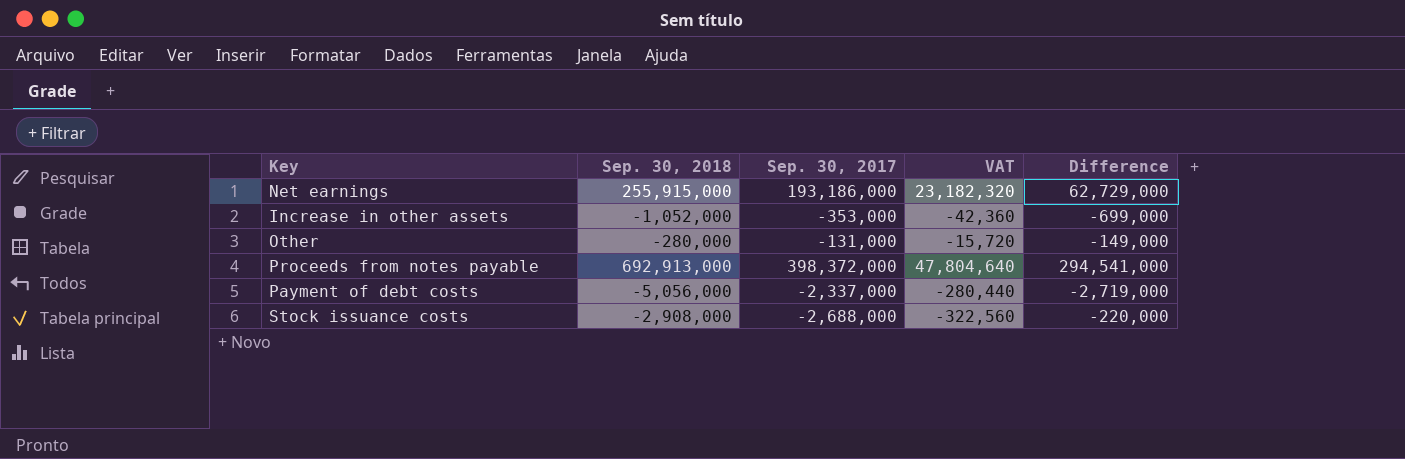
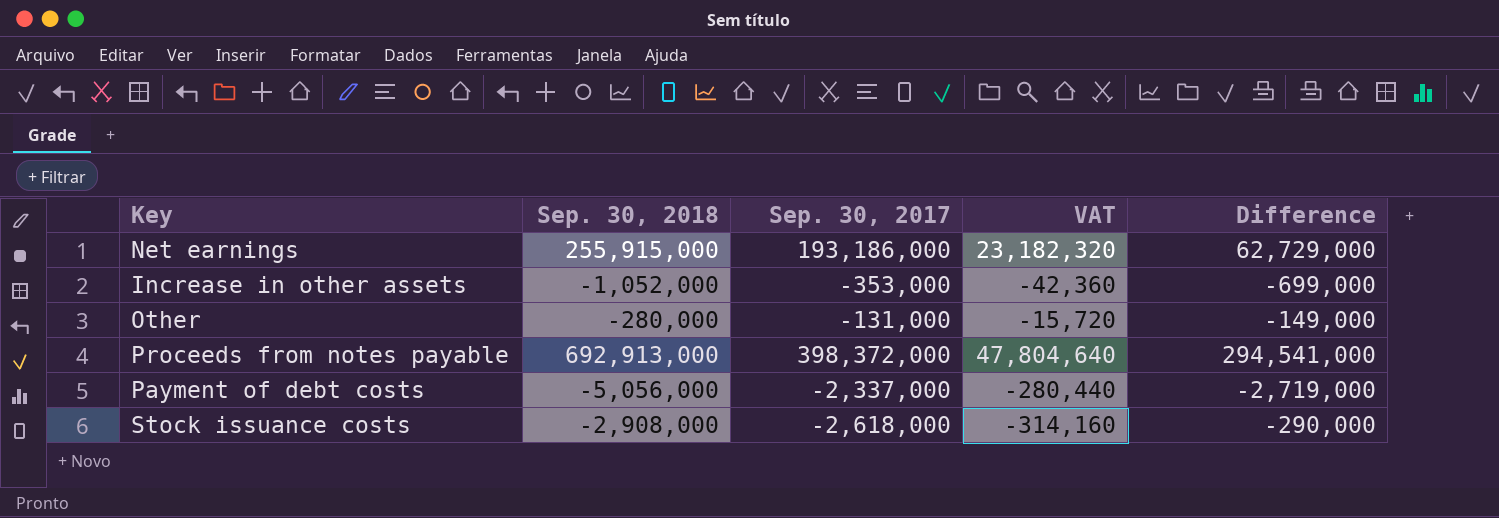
Stock issuance costs | Sep. 30, 2017: -2,688,000 -> -2,618,000
Stock issuance costs | VAT: -322,560 -> -314,160
Stock issuance costs | Difference: -220,000 -> -290,000

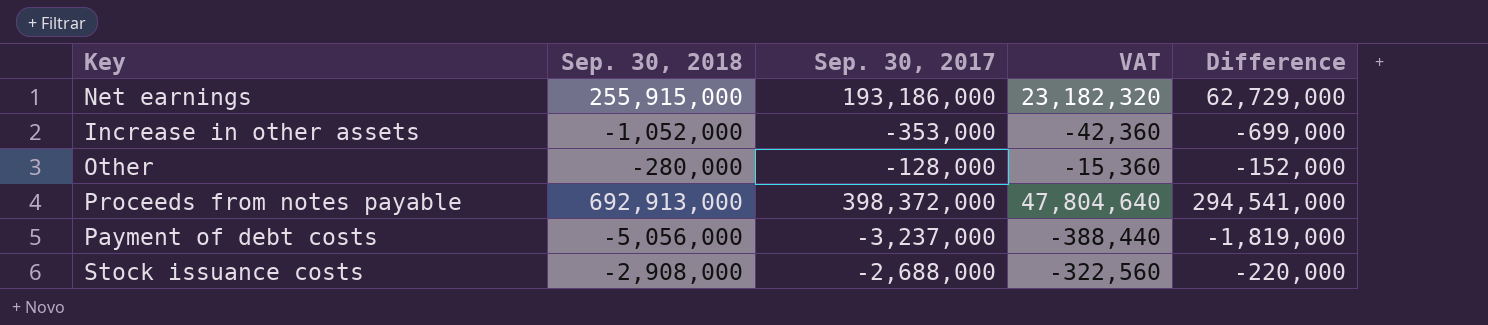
Other | Sep. 30, 2017: -131,000 -> -128,000
Other | VAT: -15,720 -> -15,360
Other | Difference: -149,000 -> -152,000
Payment of debt costs | Sep. 30, 2017: -2,337,000 -> -3,237,000
Payment of debt costs | VAT: -280,440 -> -388,440
Payment of debt costs | Difference: -2,719,000 -> -1,819,000
Stock issuance costs | Sep. 30, 2017: -2,618,000 -> -2,688,000
Stock issuance costs | VAT: -314,160 -> -322,560
Stock issuance costs | Difference: -290,000 -> -220,000

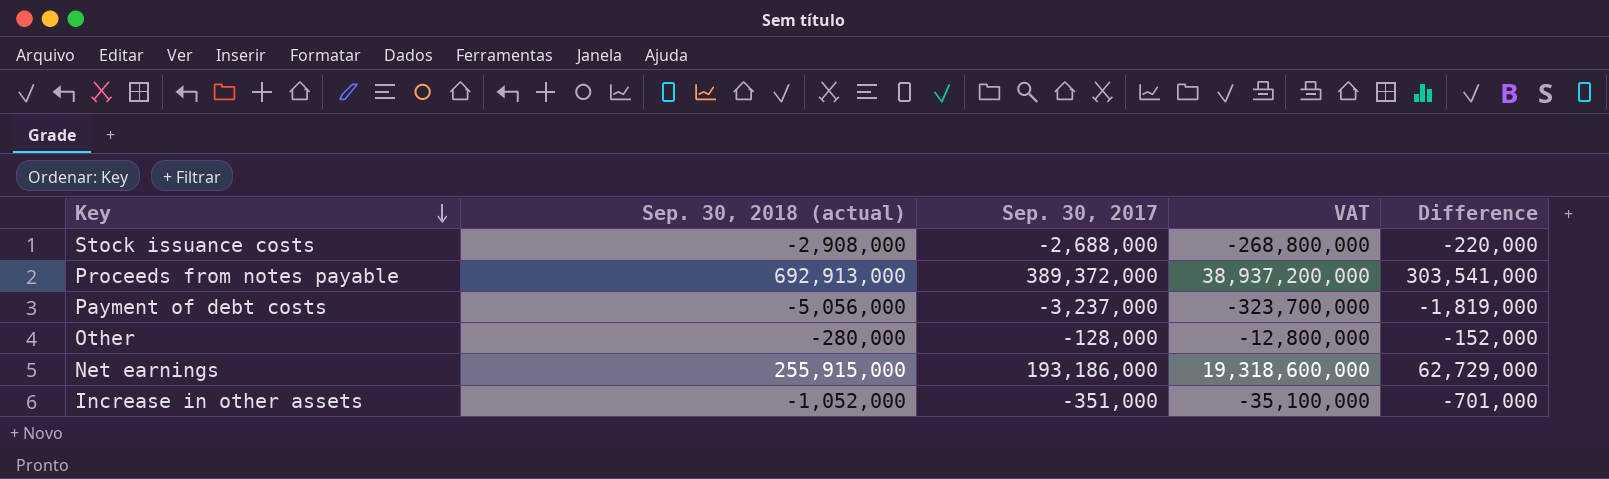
row order: none -> Key descending
column name: Sep. 30, 2018 -> Sep. 30, 2018 (actual)
column VAT | formula: [Sep. 30, 2017] * 0.12 -> [Sep. 30, 2017] * 100
Proceeds from notes payable | Sep. 30, 2017: 398,372,000 -> 389,372,000
Proceeds from notes payable | Difference: 294,541,000 -> 303,541,000
Increase in other assets | Sep. 30, 2017: -353,000 -> -351,000
Increase in other assets | Difference: -699,000 -> -701,000

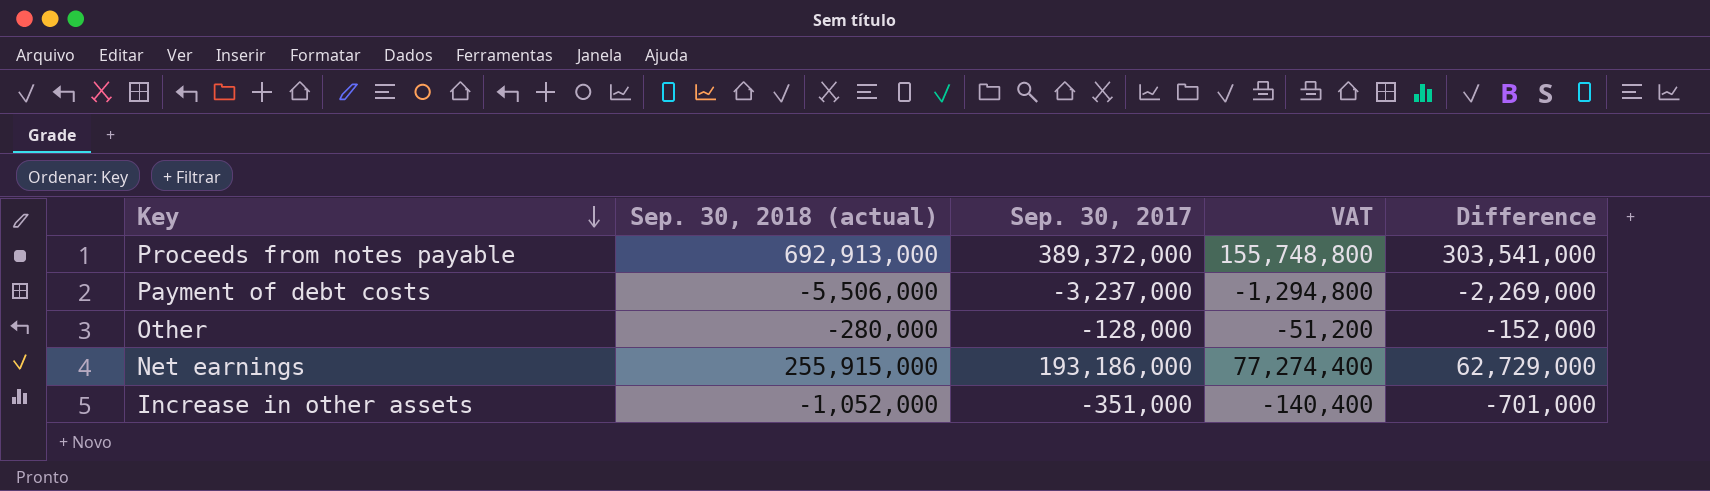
column VAT | formula: [Sep. 30, 2017] * 100 -> [Sep. 30, 2017] * 0.4
row Stock issuance costs: -2,908,000 | -2,688,000 | -268,800,000 | -220,000 -> none
Payment of debt costs | Sep. 30, 2018 (actual): -5,056,000 -> -5,506,000
Payment of debt costs | Difference: -1,819,000 -> -2,269,000

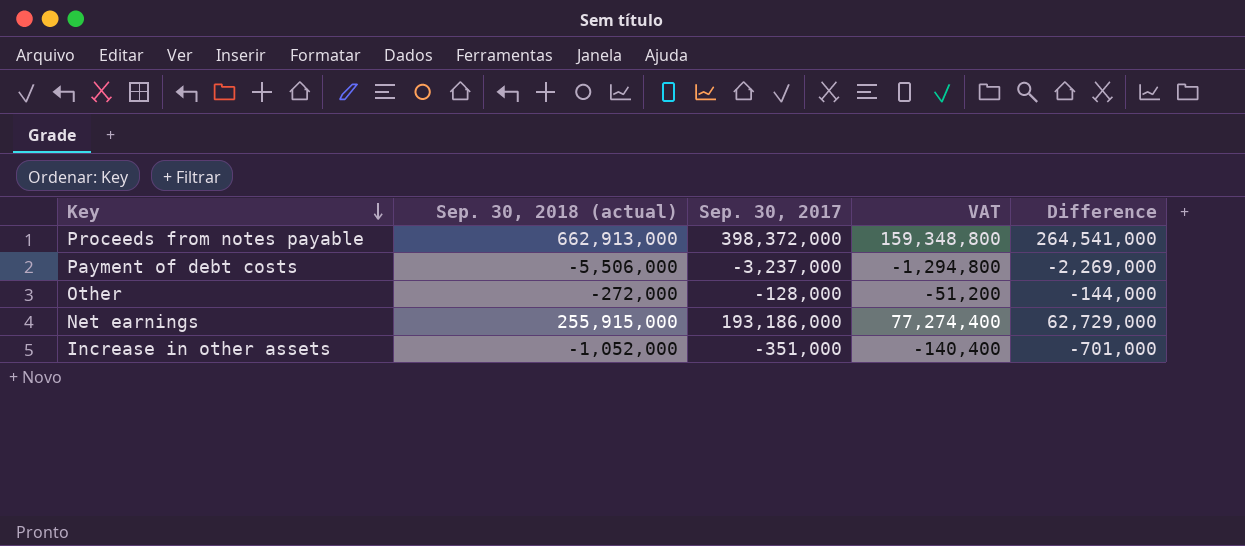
Proceeds from notes payable | Sep. 30, 2018 (actual): 692,913,000 -> 662,913,000
Proceeds from notes payable | Sep. 30, 2017: 389,372,000 -> 398,372,000
Proceeds from notes payable | VAT: 155,748,800 -> 159,348,800
Proceeds from notes payable | Difference: 303,541,000 -> 264,541,000
Other | Sep. 30, 2018 (actual): -280,000 -> -272,000
Other | Difference: -152,000 -> -144,000

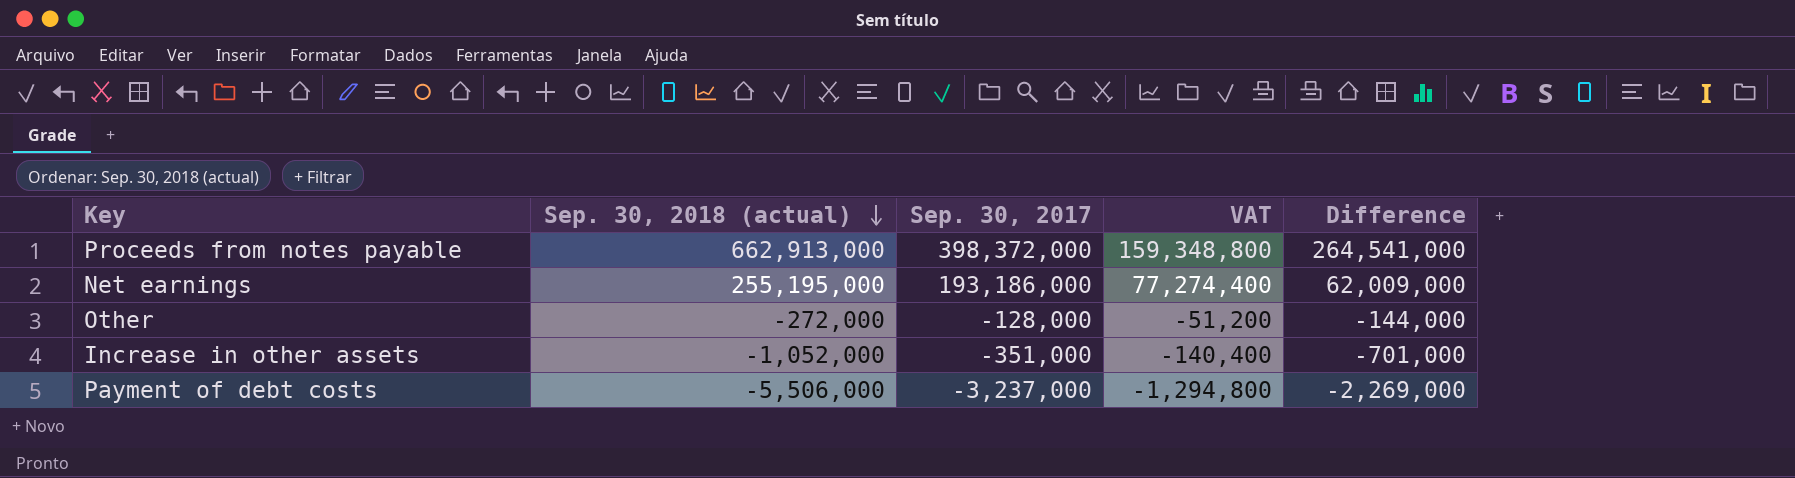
row order: Key descending -> Sep. 30, 2018 (actual) descending
Net earnings | Sep. 30, 2018 (actual): 255,915,000 -> 255,195,000
Net earnings | Difference: 62,729,000 -> 62,009,000

